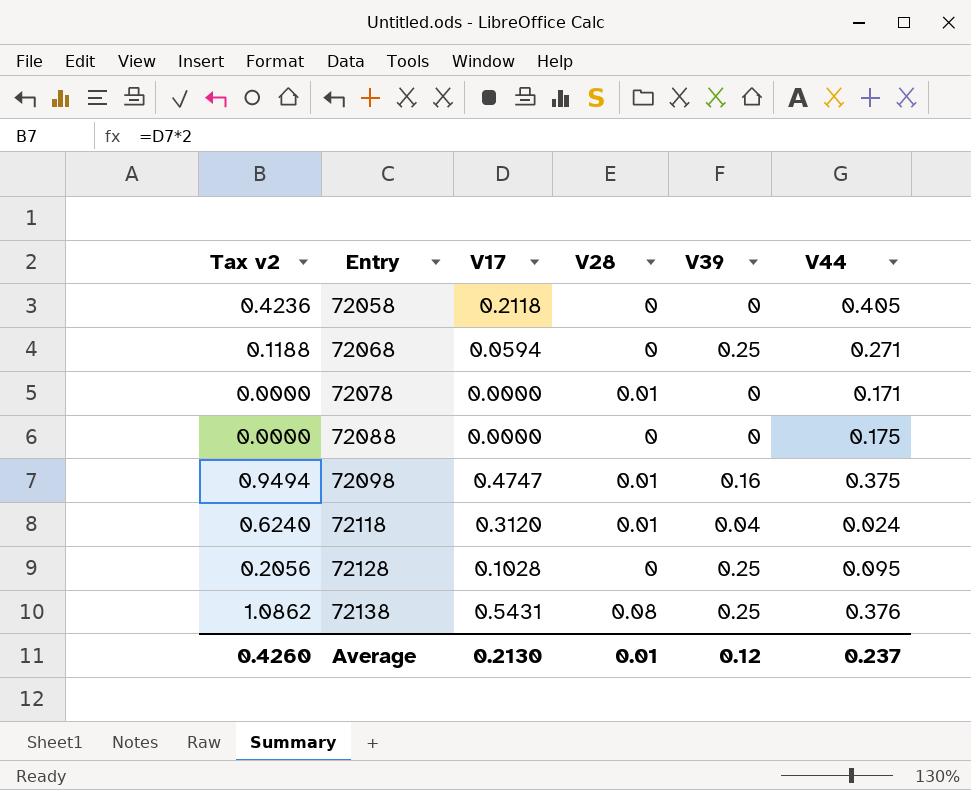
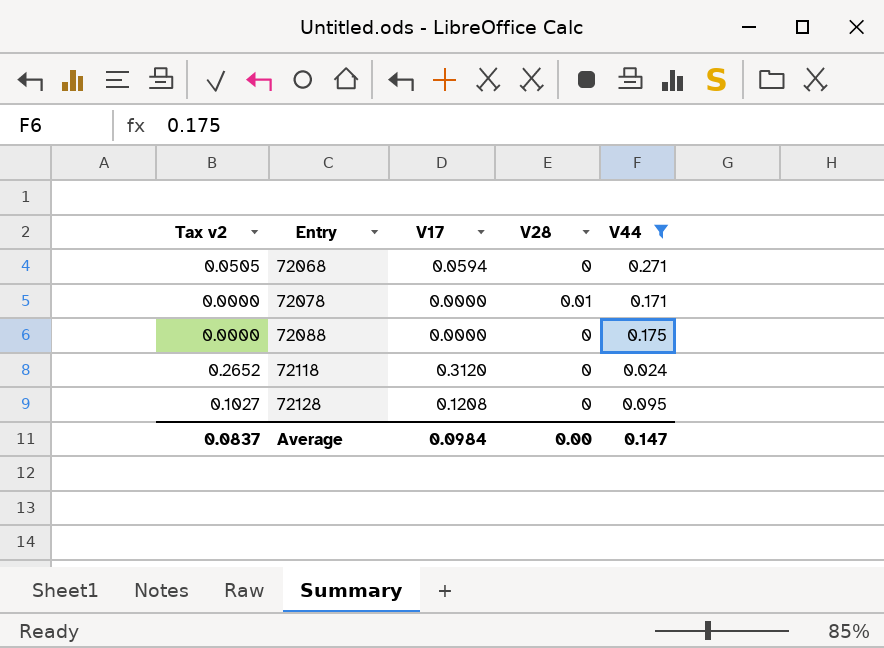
filter: none -> V44 <= 0.271
column V39 | position: 5 -> none
column Tax v2 | formula: [V17] * 2 -> [V17] * 0.85
72118 | V28: 0.01 -> 0
72128 | V17: 0.1028 -> 0.1208
Average | Tax v2: 0.4260 -> 0.0837
Average | V17: 0.2130 -> 0.0984
Average | V28: 0.01 -> 0.00
Average | V44: 0.237 -> 0.147

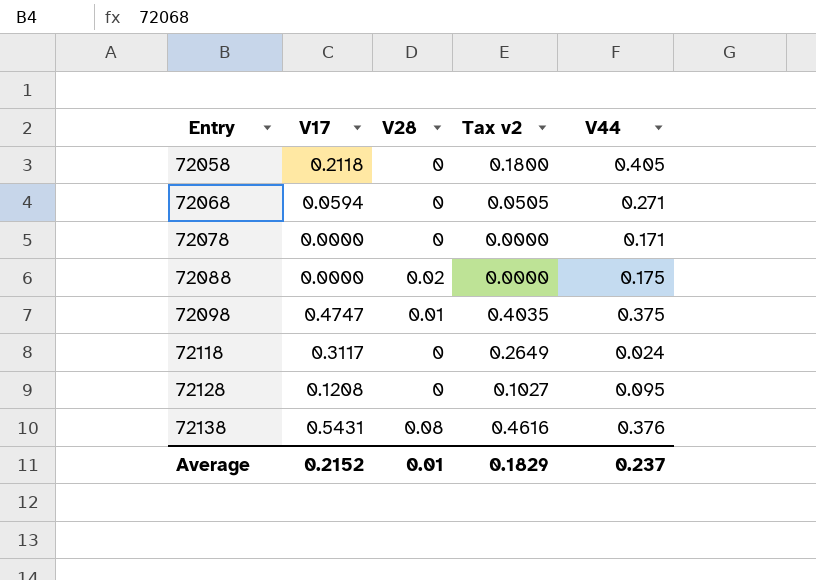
filter: V44 <= 0.271 -> none
column Tax v2 | position: 1 -> 4
72078 | V28: 0.01 -> 0
72088 | V28: 0 -> 0.02
72118 | V17: 0.3120 -> 0.3117
72118 | Tax v2: 0.2652 -> 0.2649
Average | V17: 0.0984 -> 0.2152
Average | V28: 0.00 -> 0.01
Average | Tax v2: 0.0837 -> 0.1829
Average | V44: 0.147 -> 0.237

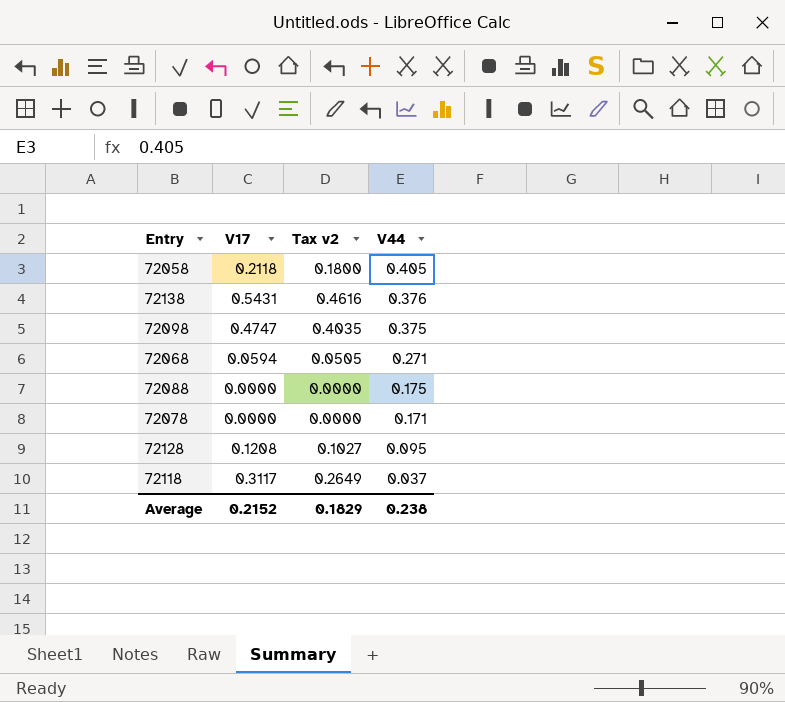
row order: Entry ascending -> V44 descending
column V28 | position: 3 -> none
72118 | V44: 0.024 -> 0.037
Average | V44: 0.237 -> 0.238

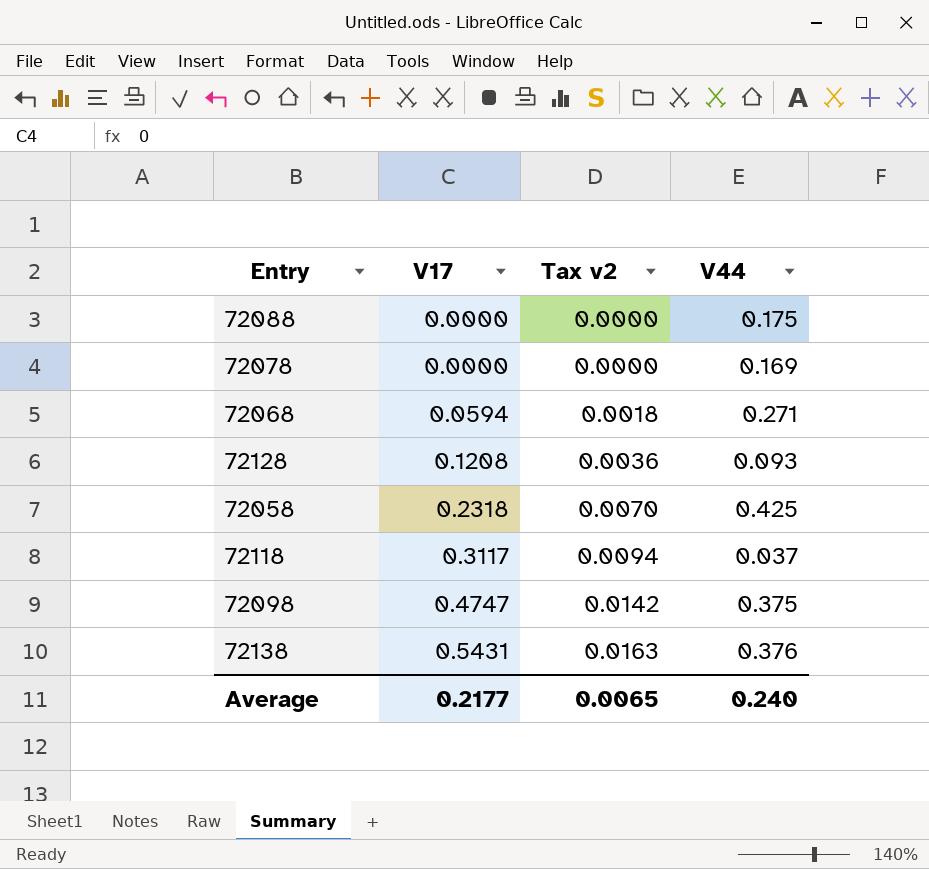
row order: V44 descending -> V17 ascending
column Tax v2 | formula: [V17] * 0.85 -> [V17] * 0.03
72078 | V44: 0.171 -> 0.169
72128 | V44: 0.095 -> 0.093
72058 | V17: 0.2118 -> 0.2318
72058 | V44: 0.405 -> 0.425
Average | V17: 0.2152 -> 0.2177
Average | Tax v2: 0.1829 -> 0.0065
Average | V44: 0.238 -> 0.240

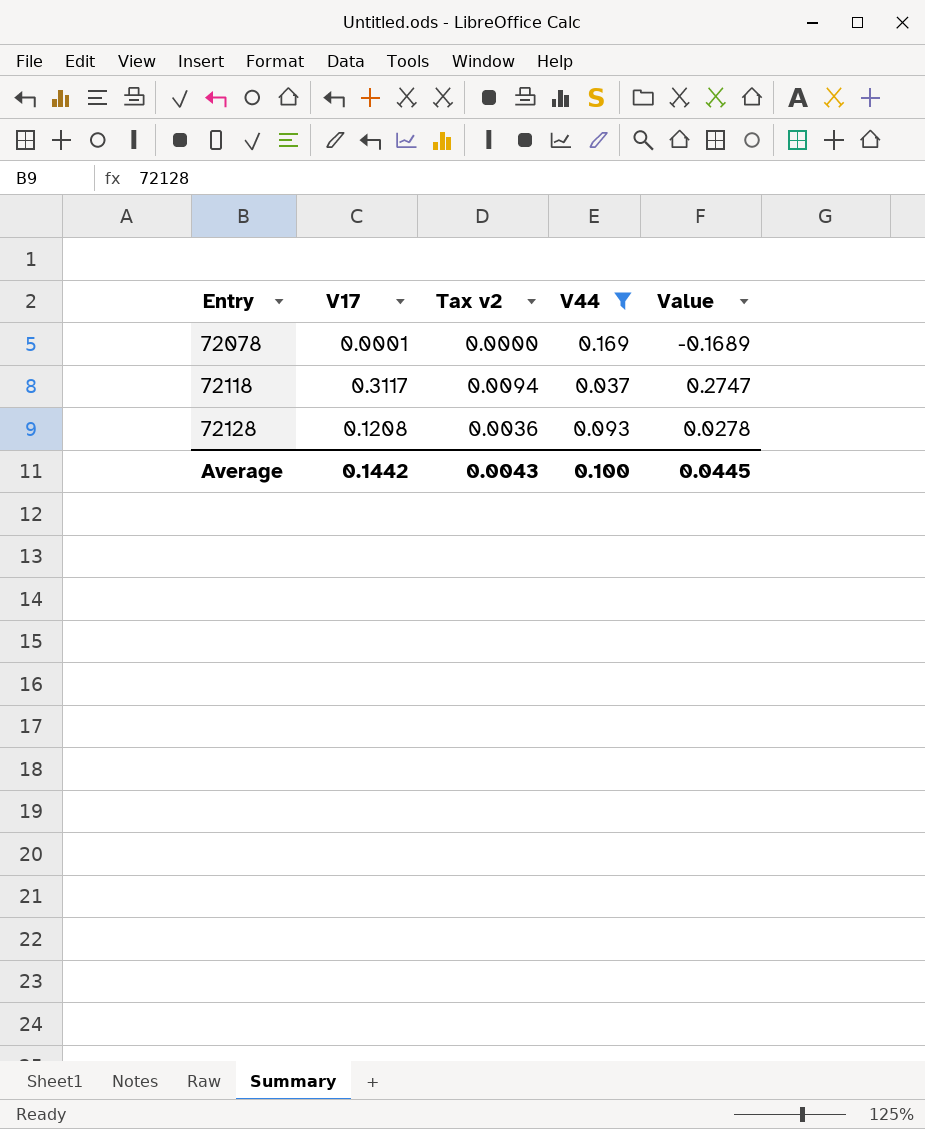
filter: none -> V44 <= 0.169
row order: V17 ascending -> Entry ascending
column Value | formula: none -> [V17] - [V44]
72078 | V17: 0.0000 -> 0.0001
Average | V17: 0.2177 -> 0.1442
Average | Tax v2: 0.0065 -> 0.0043
Average | V44: 0.240 -> 0.100

